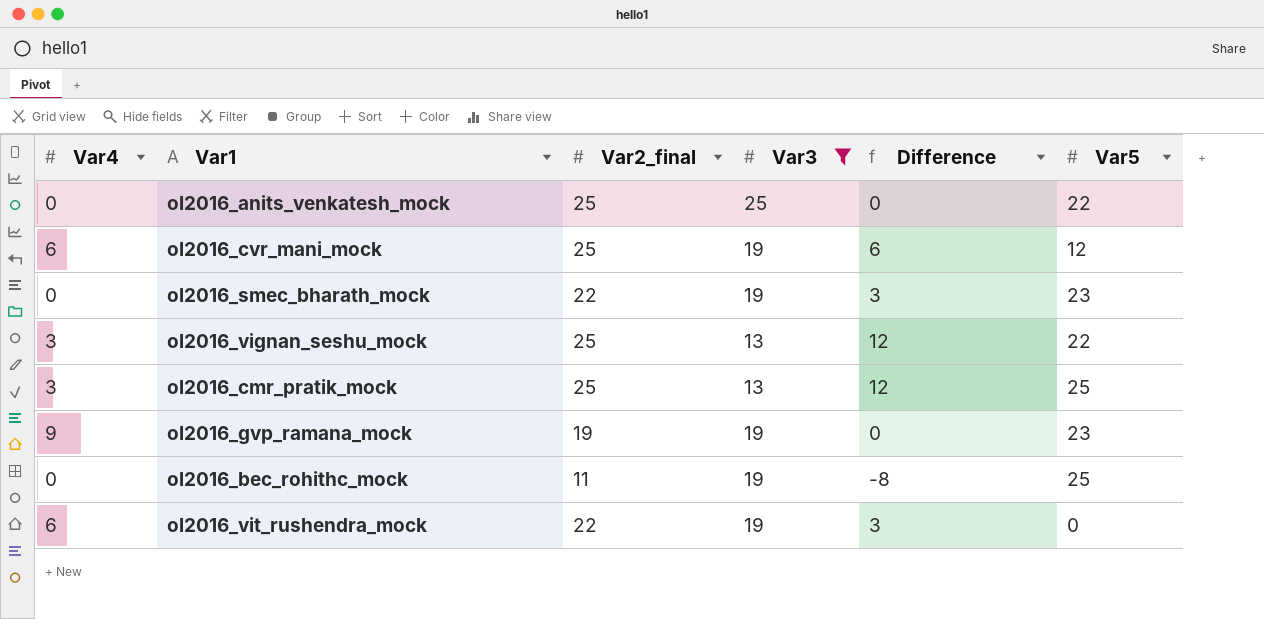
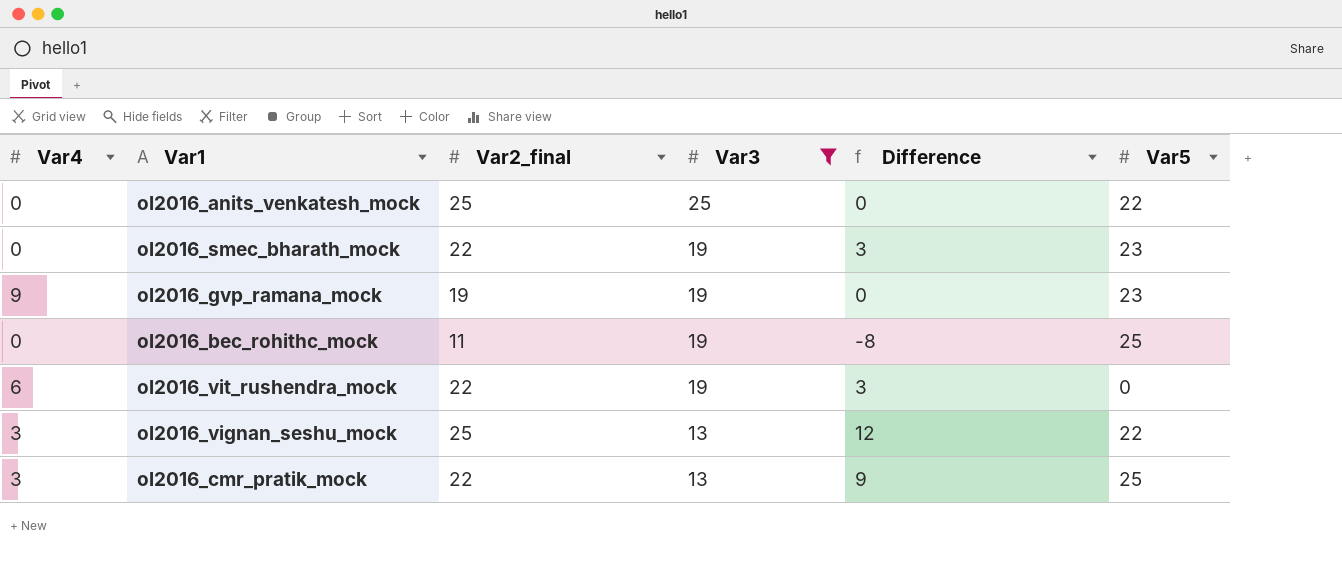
row order: none -> Var3 descending
row ol2016_cvr_mani_mock: 6 | 25 | 19 | 6 | 12 -> none
ol2016_cmr_pratik_mock | Var2_final: 25 -> 22
ol2016_cmr_pratik_mock | Difference: 12 -> 9

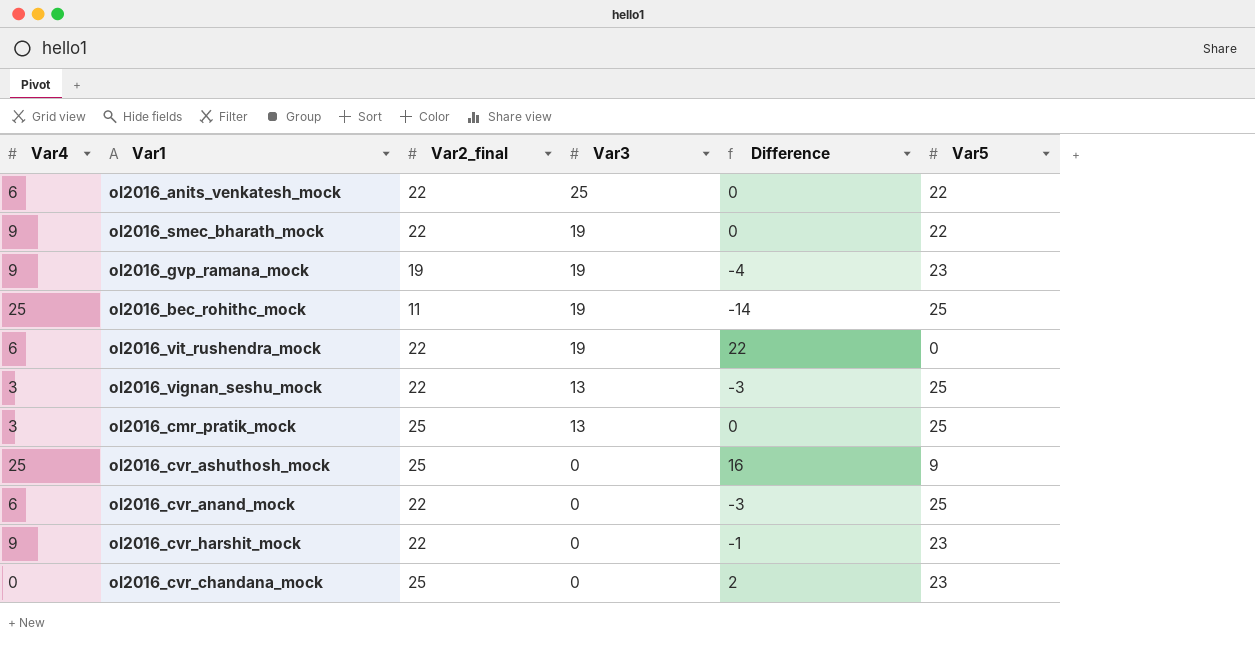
filter: Var3 != 0 -> none
column Difference | formula: [Var2_final] - [Var3] -> [Var2_final] - [Var5]
ol2016_anits_venkatesh_mock | Var4: 0 -> 6
ol2016_anits_venkatesh_mock | Var2_final: 25 -> 22
ol2016_smec_bharath_mock | Var4: 0 -> 9
ol2016_smec_bharath_mock | Var5: 23 -> 22
ol2016_bec_rohithc_mock | Var4: 0 -> 25
ol2016_vignan_seshu_mock | Var2_final: 25 -> 22
ol2016_vignan_seshu_mock | Var5: 22 -> 25
ol2016_cmr_pratik_mock | Var2_final: 22 -> 25

